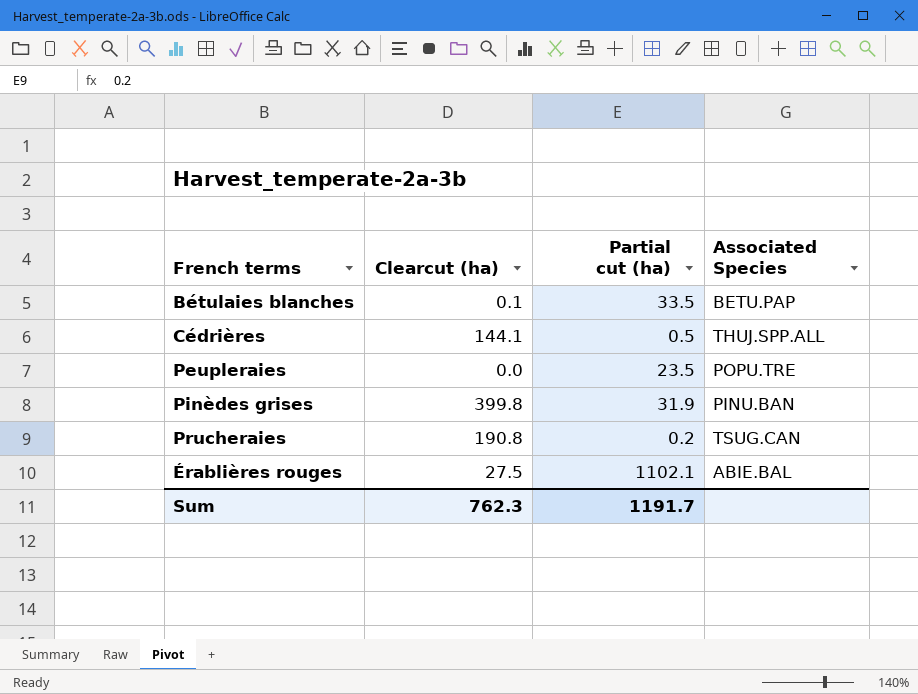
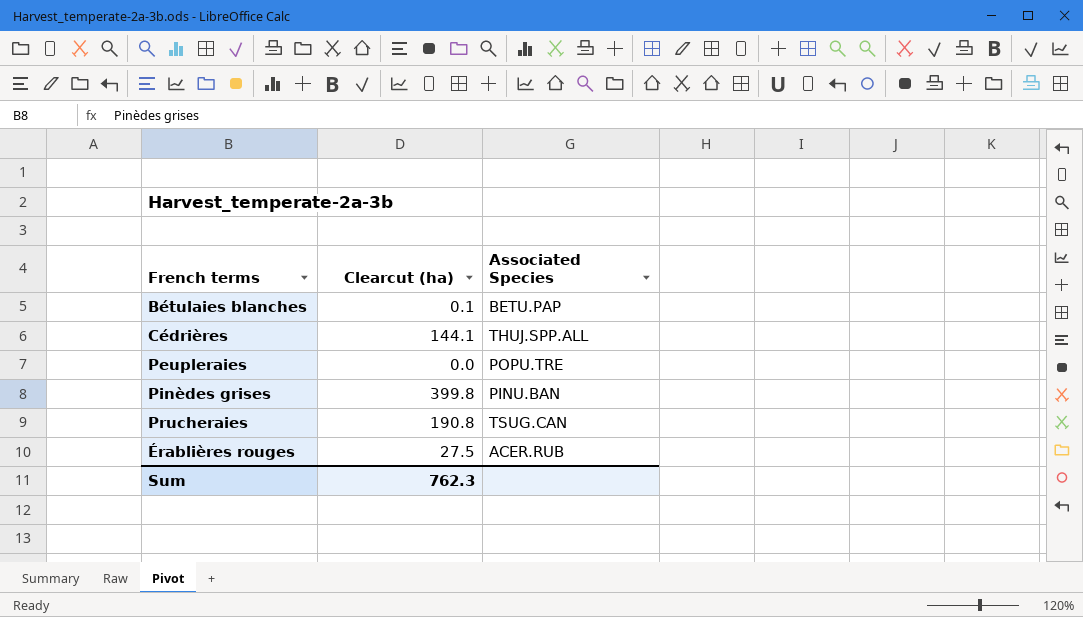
column Partial cut (ha) | position: 3 -> none
Érablières rouges | Associated Species: ABIE.BAL -> ACER.RUB

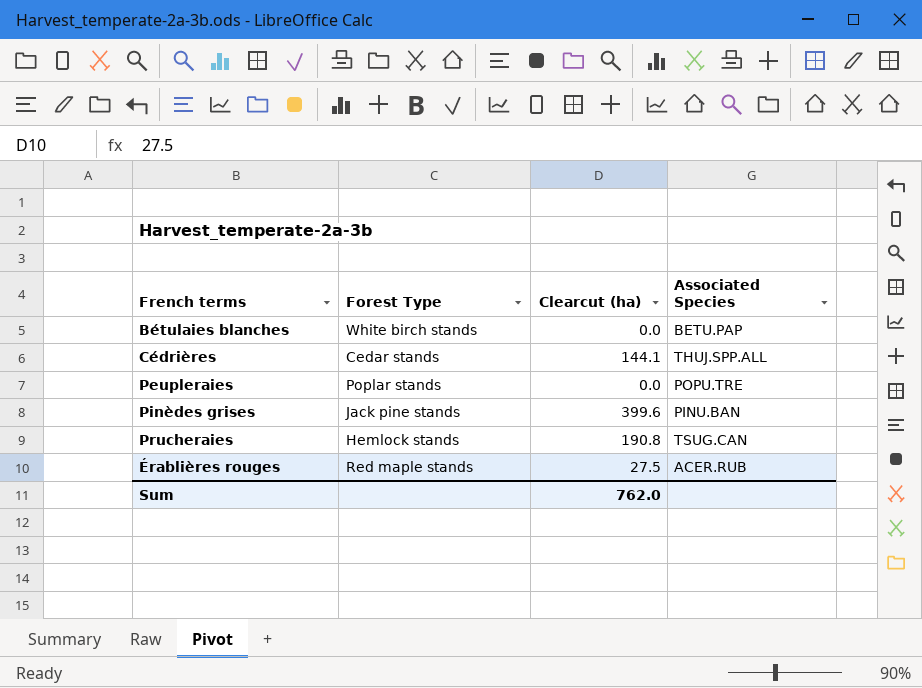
column Forest Type | position: none -> 2
Bétulaies blanches | Clearcut (ha): 0.1 -> 0.0
Pinèdes grises | Clearcut (ha): 399.8 -> 399.6
Sum | Clearcut (ha): 762.3 -> 762.0

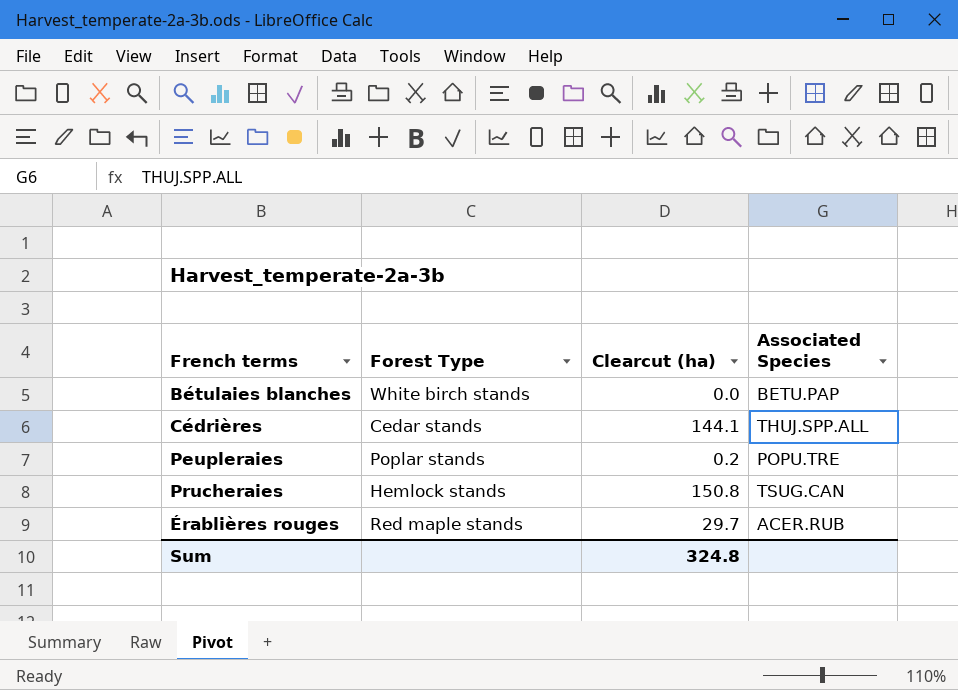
row Pinèdes grises: Jack pine stands | 399.6 | PINU.BAN -> none
Peupleraies | Clearcut (ha): 0.0 -> 0.2
Prucheraies | Clearcut (ha): 190.8 -> 150.8
Érablières rouges | Clearcut (ha): 27.5 -> 29.7
Sum | Clearcut (ha): 762.0 -> 324.8

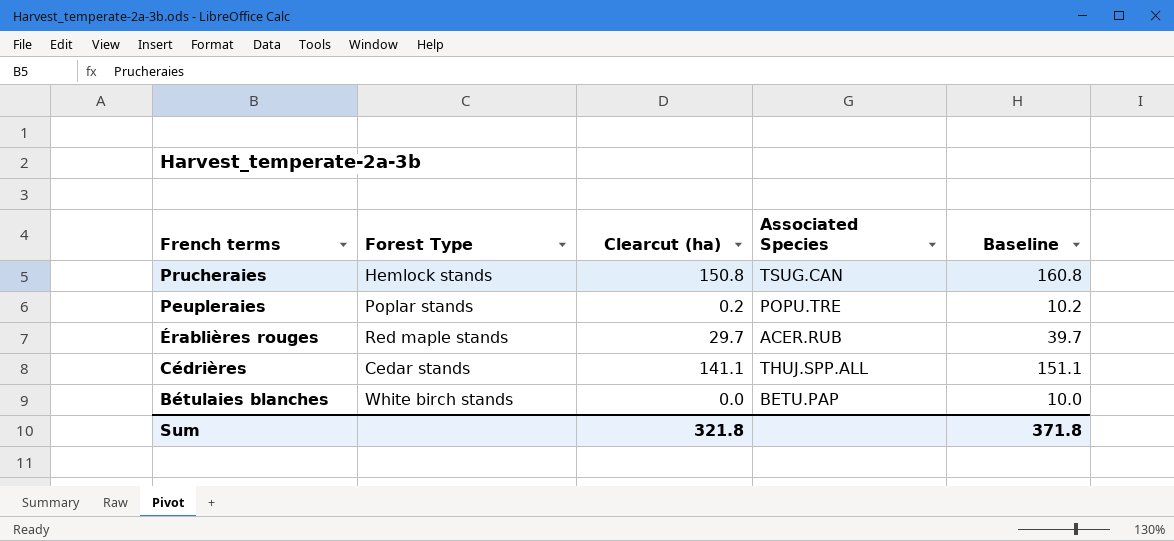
row order: none -> French terms descending
column Baseline | formula: none -> [Clearcut (ha)] + 10
Cédrières | Clearcut (ha): 144.1 -> 141.1
Sum | Clearcut (ha): 324.8 -> 321.8

